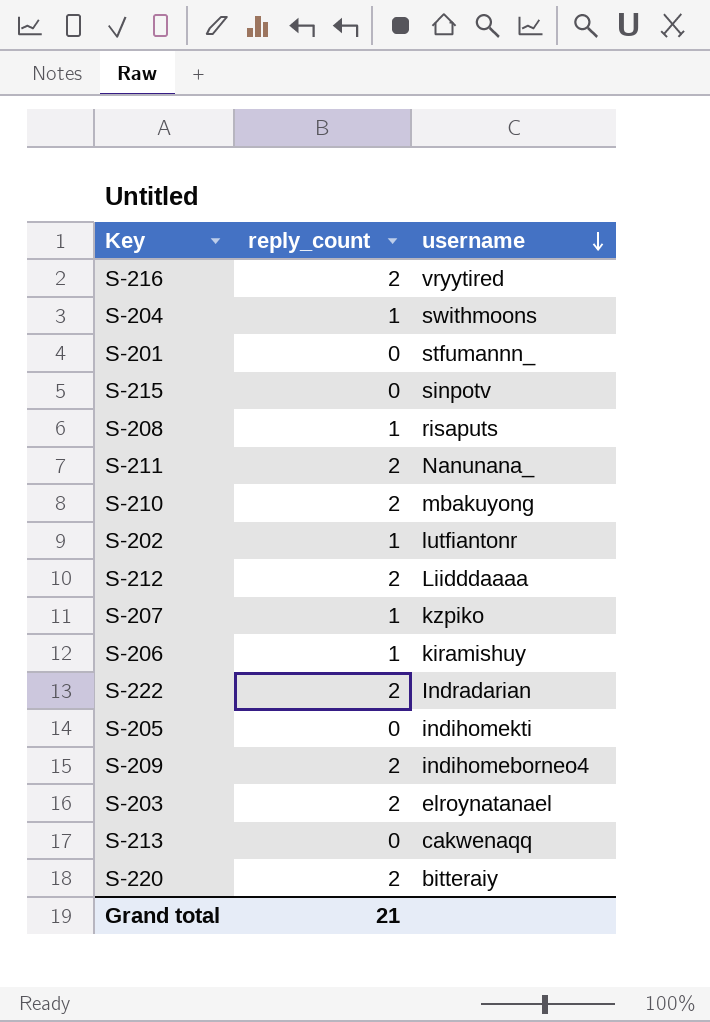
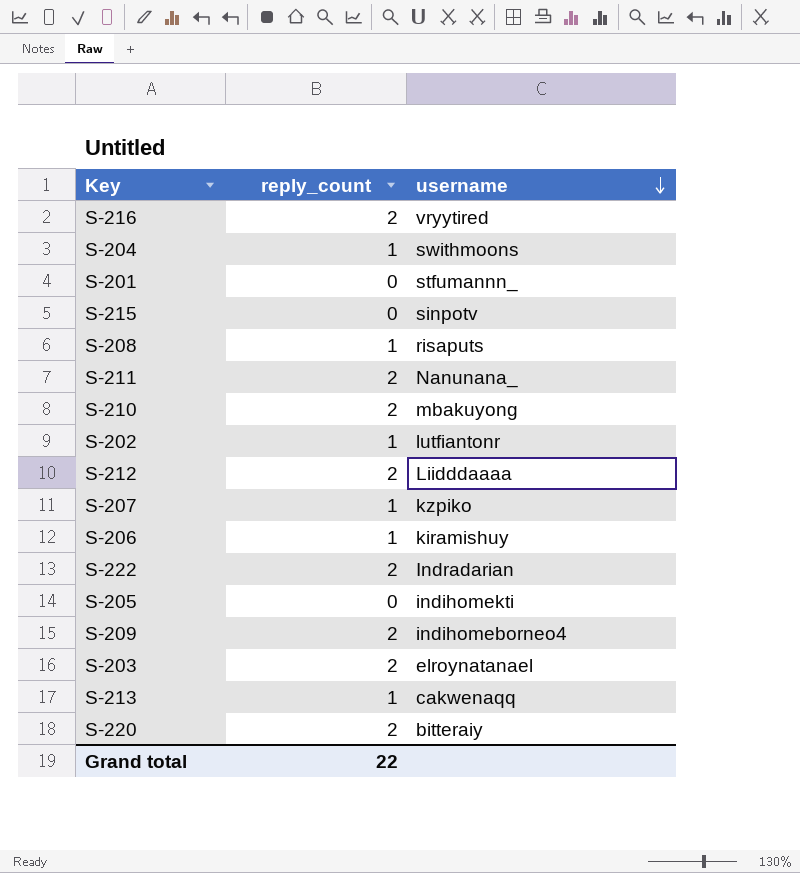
S-213 | reply_count: 0 -> 1
Grand total | reply_count: 21 -> 22

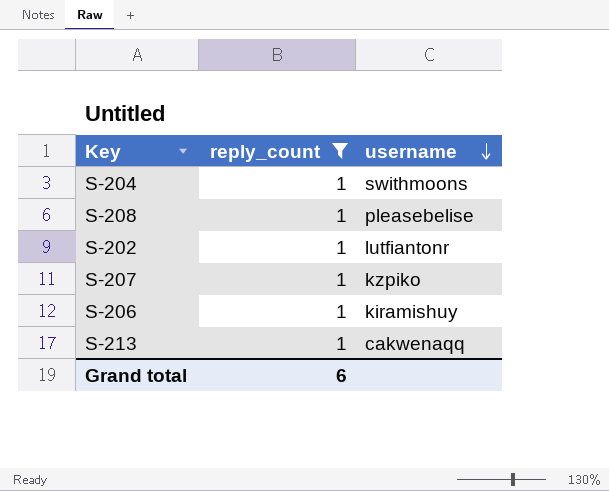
filter: none -> reply_count = 1
S-208 | username: risaputs -> pleasebelise
Grand total | reply_count: 22 -> 6

